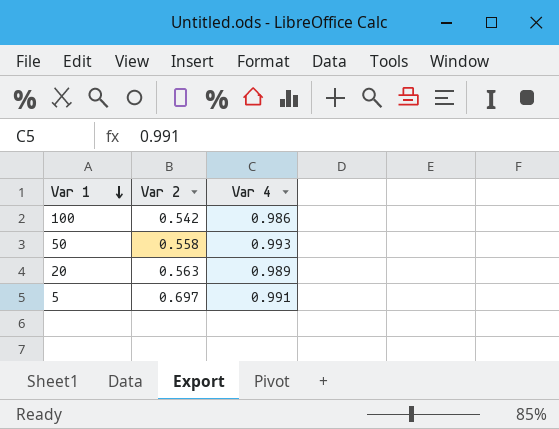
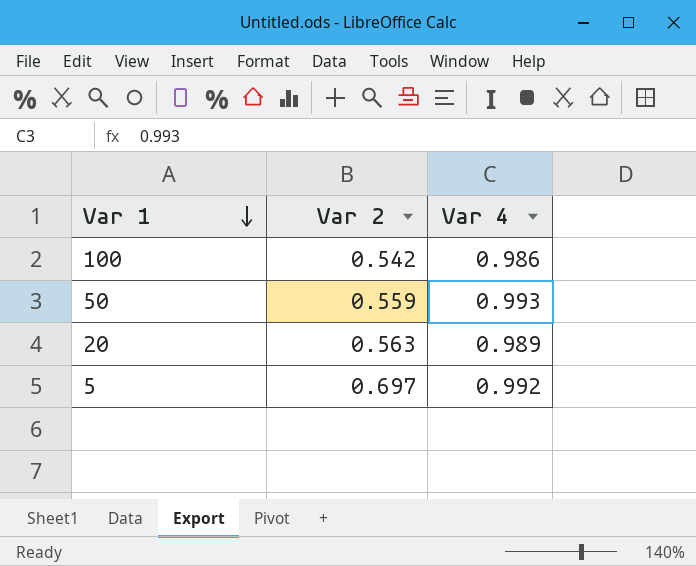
50 | Var 2: 0.558 -> 0.559
5 | Var 4: 0.991 -> 0.992

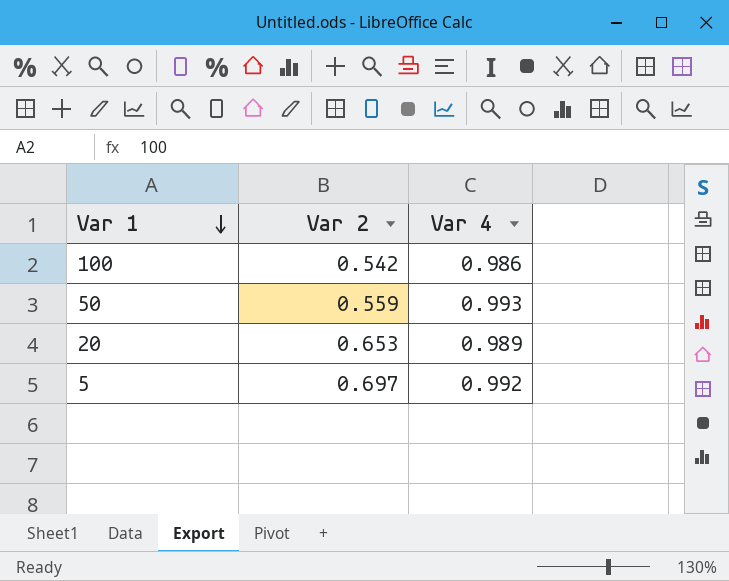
20 | Var 2: 0.563 -> 0.653

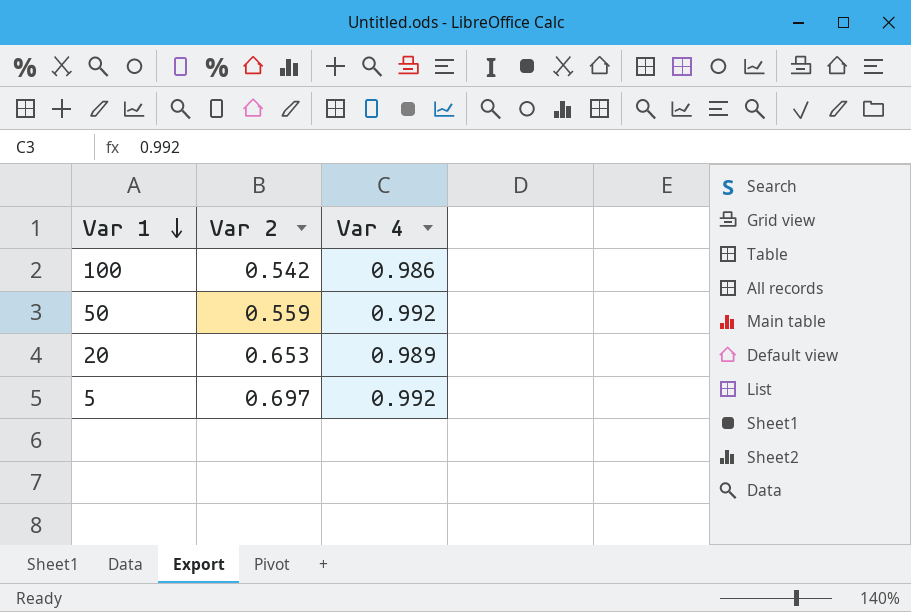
50 | Var 4: 0.993 -> 0.992

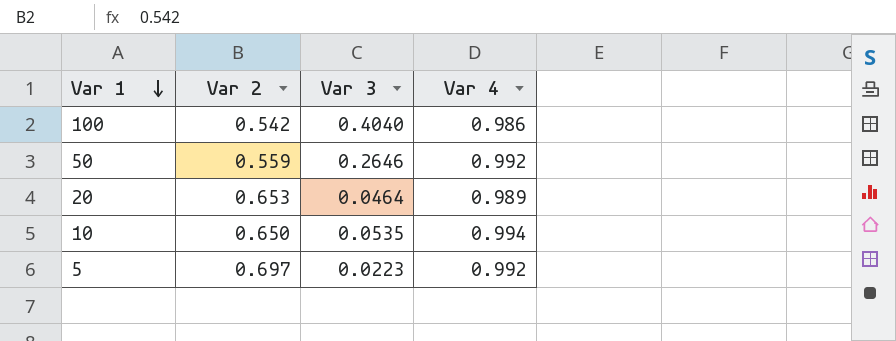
column Var 3 | position: none -> 3
row 10: none -> 0.650 | 0.0535 | 0.994

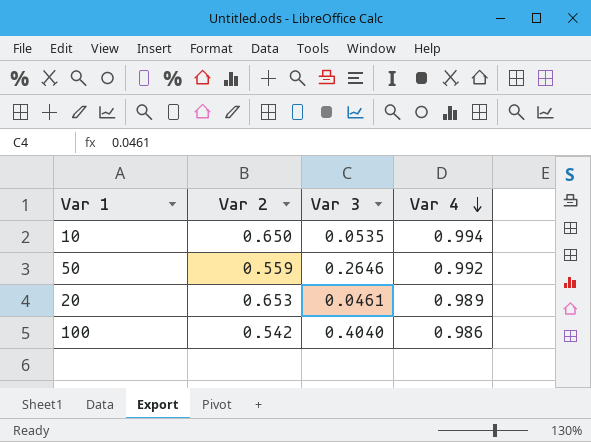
row order: Var 1 descending -> Var 4 descending
row 5: 0.697 | 0.0223 | 0.992 -> none
20 | Var 3: 0.0464 -> 0.0461

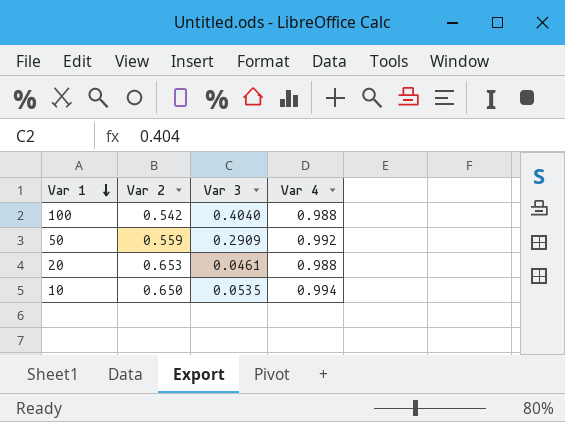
row order: Var 4 descending -> Var 1 descending
100 | Var 4: 0.986 -> 0.988
50 | Var 3: 0.2646 -> 0.2909
20 | Var 4: 0.989 -> 0.988

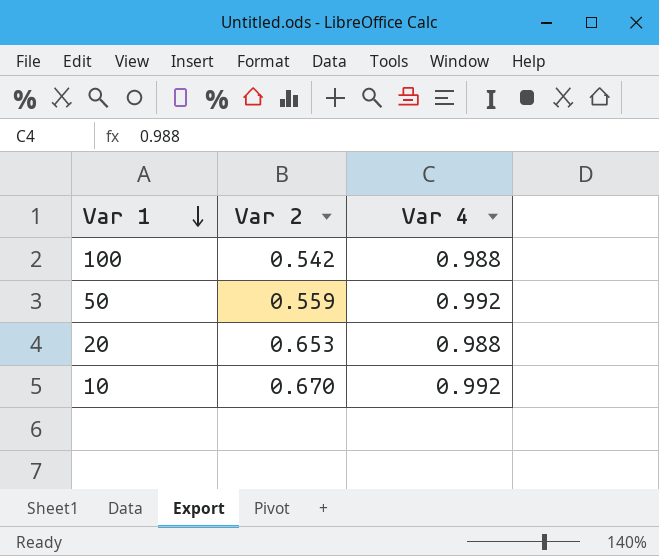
column Var 3 | position: 3 -> none
10 | Var 2: 0.650 -> 0.670
10 | Var 4: 0.994 -> 0.992

